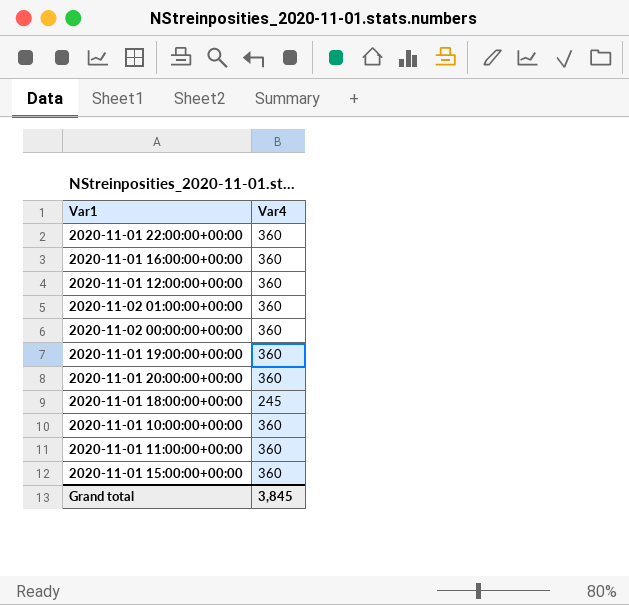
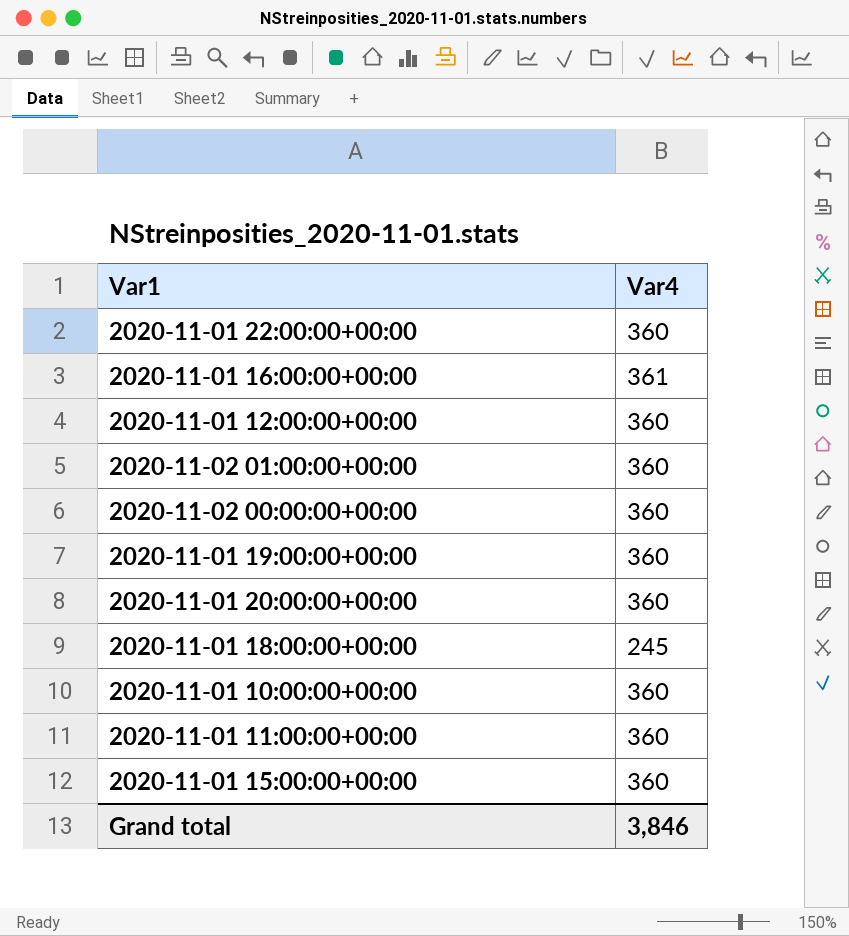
2020-11-01 16:00:00+00:00 | Var4: 360 -> 361
Grand total | Var4: 3,845 -> 3,846

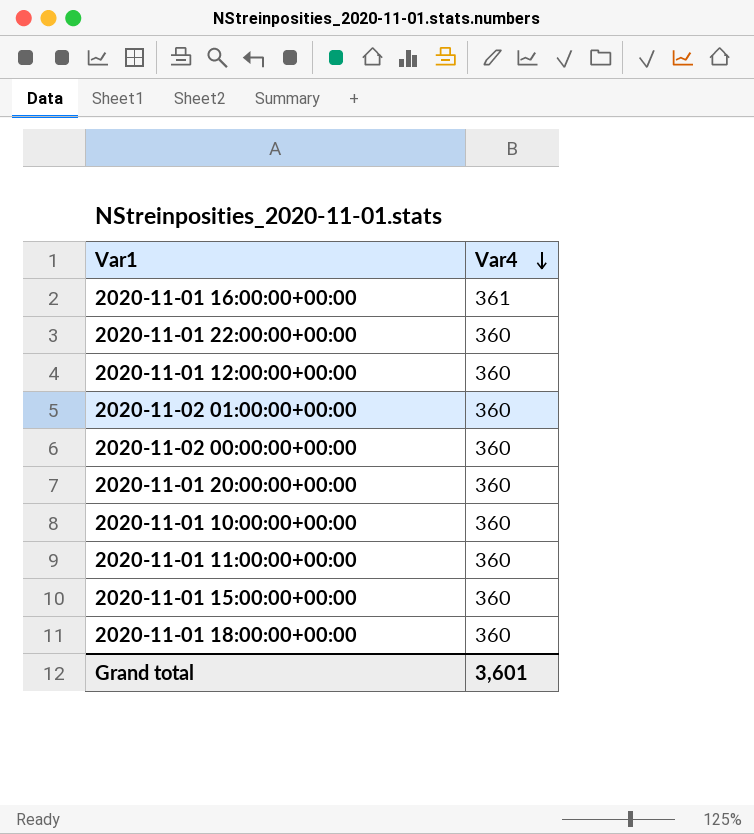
row order: none -> Var4 descending
row 2020-11-01 19:00:00+00:00: 360 -> none
2020-11-01 18:00:00+00:00 | Var4: 245 -> 360
Grand total | Var4: 3,846 -> 3,601

